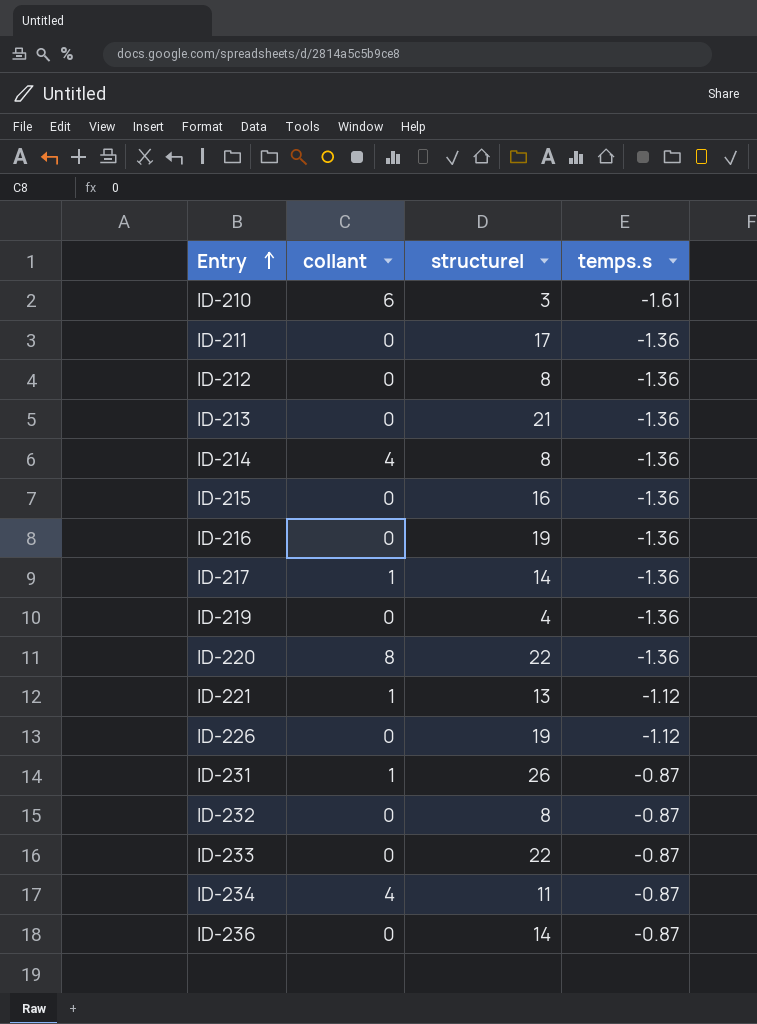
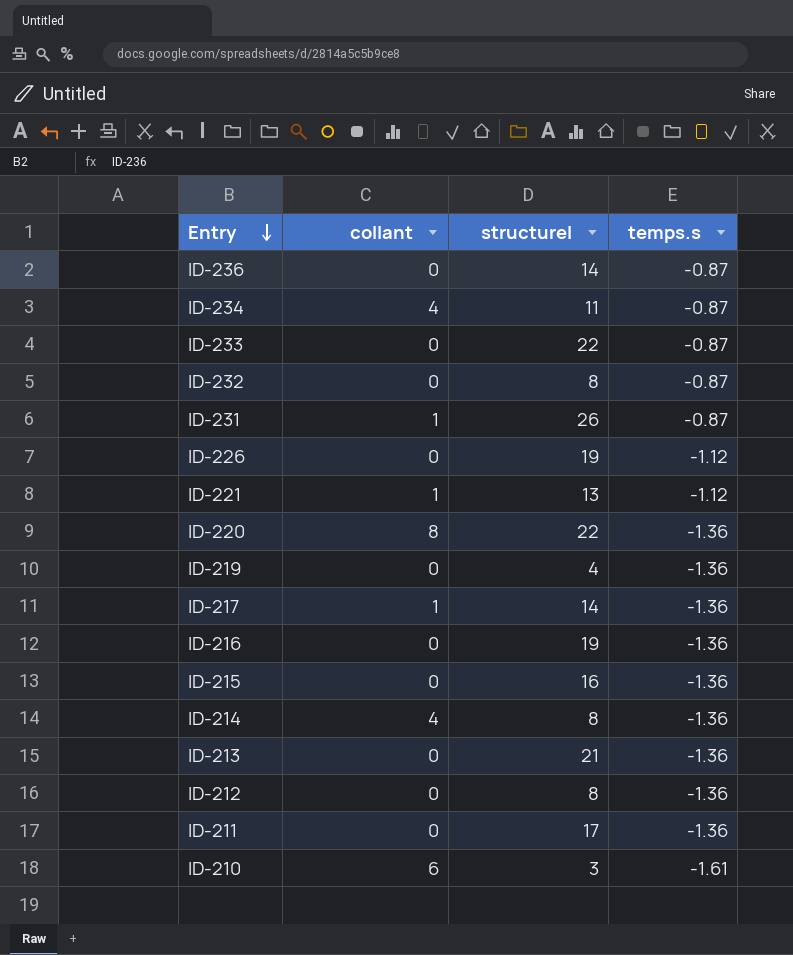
row order: Entry ascending -> Entry descending

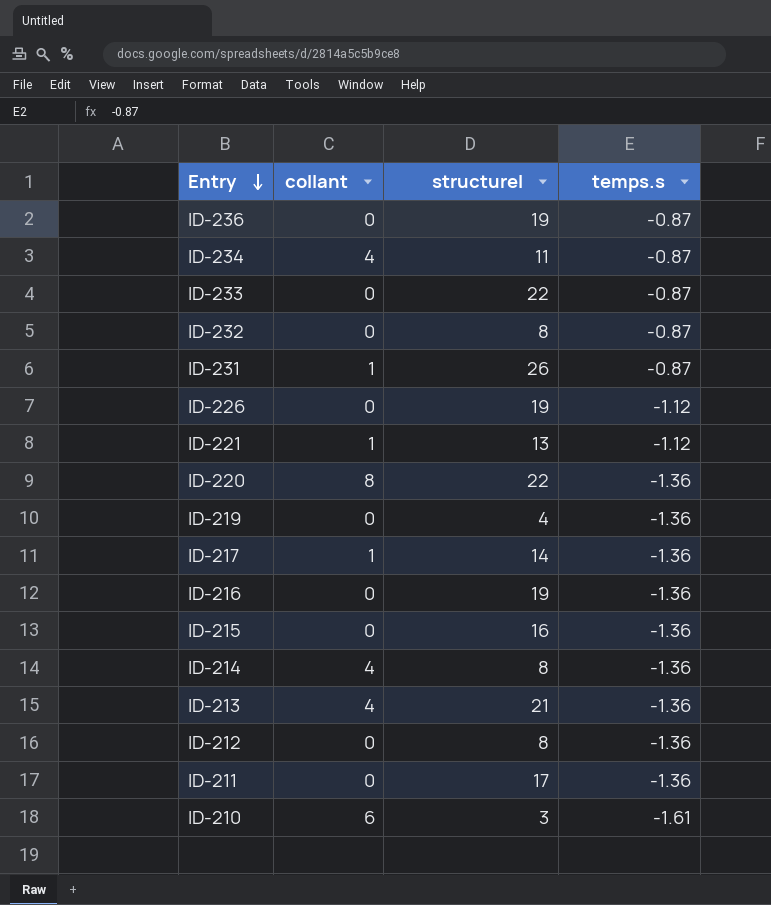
ID-236 | structurel: 14 -> 19
ID-213 | collant: 0 -> 4

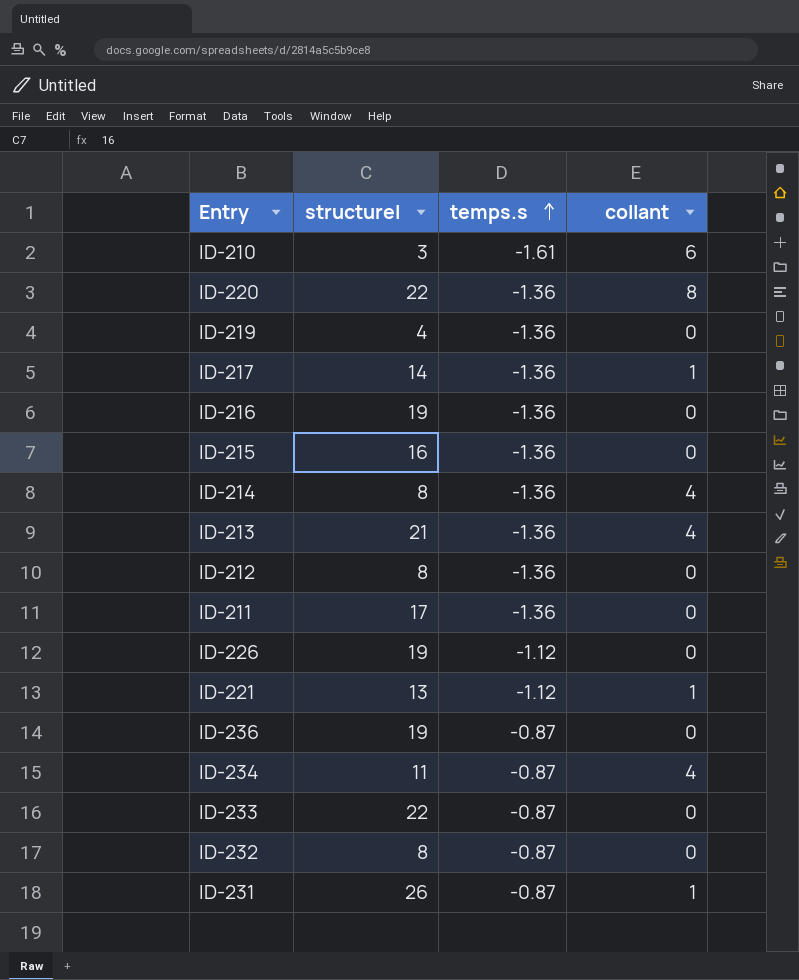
row order: Entry descending -> temps.s ascending
column collant | position: 2 -> 4

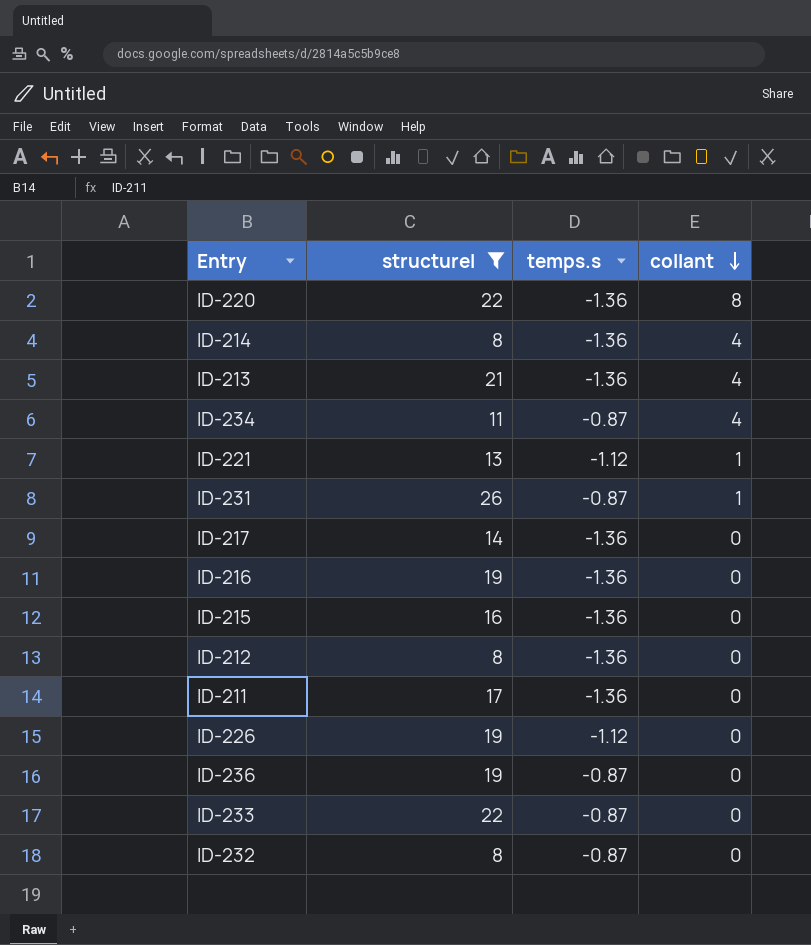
filter: none -> structurel >= 8
row order: temps.s ascending -> collant descending
ID-217 | collant: 1 -> 0

